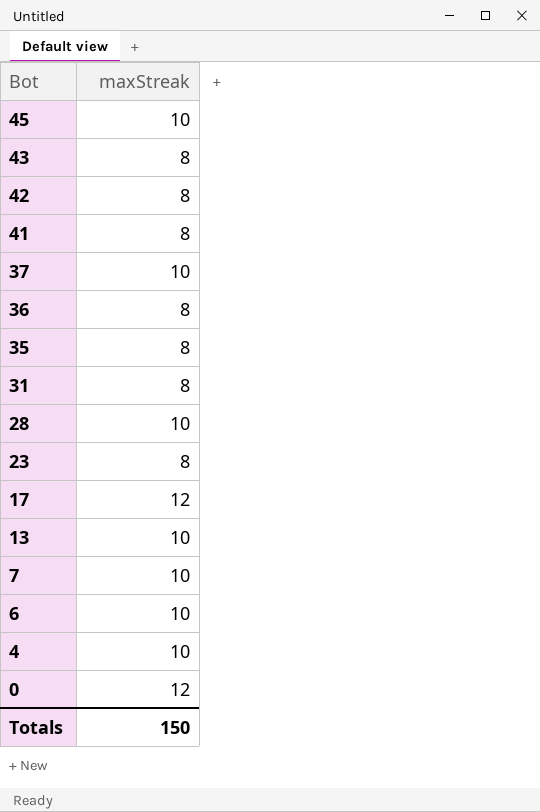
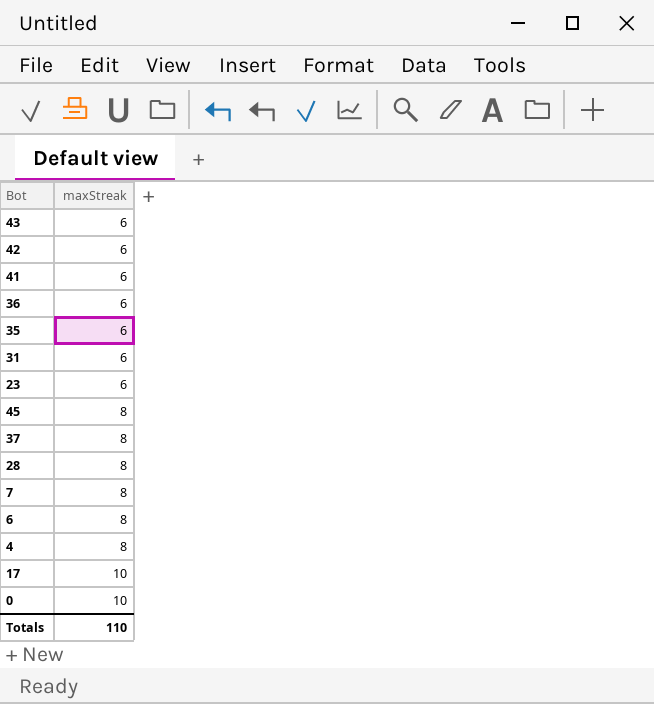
row order: Bot descending -> maxStreak ascending
row 13: 10 -> none
43 | maxStreak: 8 -> 6
42 | maxStreak: 8 -> 6
41 | maxStreak: 8 -> 6
36 | maxStreak: 8 -> 6
35 | maxStreak: 8 -> 6
31 | maxStreak: 8 -> 6
23 | maxStreak: 8 -> 6
45 | maxStreak: 10 -> 8
37 | maxStreak: 10 -> 8
28 | maxStreak: 10 -> 8
7 | maxStreak: 10 -> 8
6 | maxStreak: 10 -> 8
4 | maxStreak: 10 -> 8
17 | maxStreak: 12 -> 10
0 | maxStreak: 12 -> 10
Totals | maxStreak: 150 -> 110

